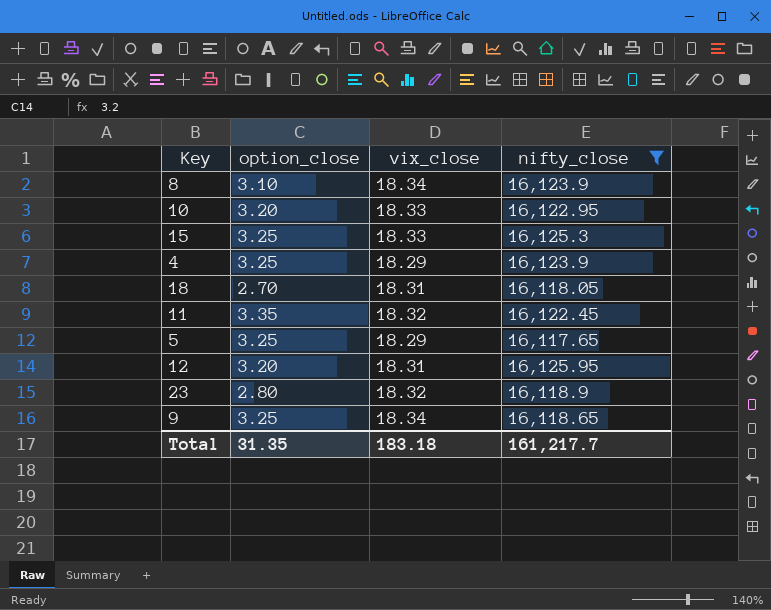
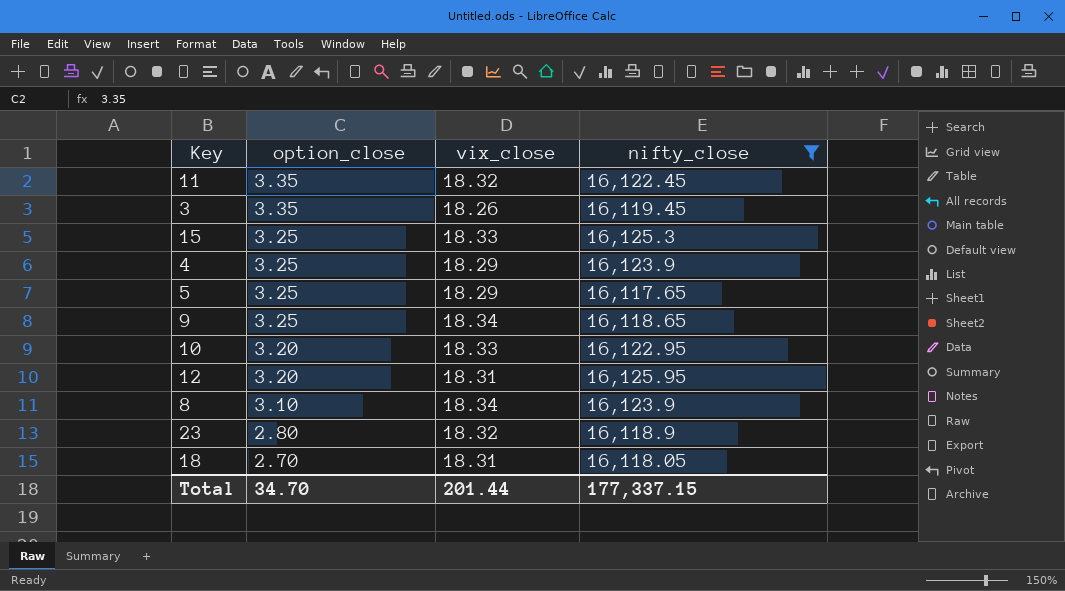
row order: none -> option_close descending
row 3: none -> 3.35 | 18.26 | 16,119.45
Total | option_close: 31.35 -> 34.70
Total | vix_close: 183.18 -> 201.44
Total | nifty_close: 161,217.7 -> 177,337.15

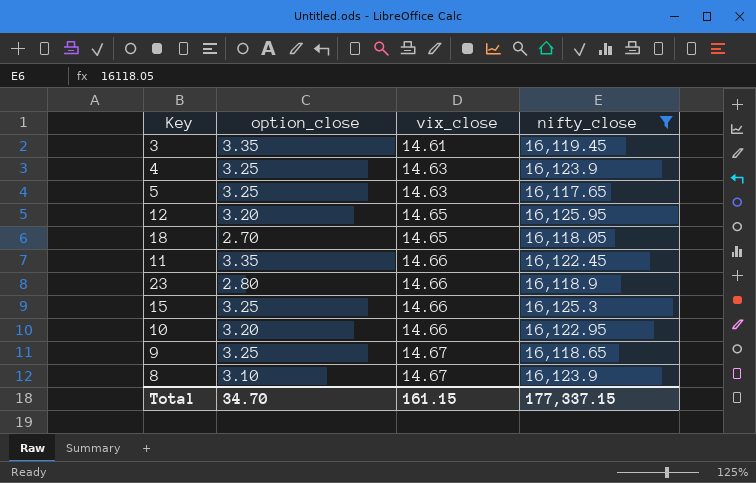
row order: option_close descending -> vix_close ascending
3 | vix_close: 18.26 -> 14.61
4 | vix_close: 18.29 -> 14.63
5 | vix_close: 18.29 -> 14.63
12 | vix_close: 18.31 -> 14.65
18 | vix_close: 18.31 -> 14.65
11 | vix_close: 18.32 -> 14.66
23 | vix_close: 18.32 -> 14.66
15 | vix_close: 18.33 -> 14.66
10 | vix_close: 18.33 -> 14.66
9 | vix_close: 18.34 -> 14.67
8 | vix_close: 18.34 -> 14.67
Total | vix_close: 201.44 -> 161.15

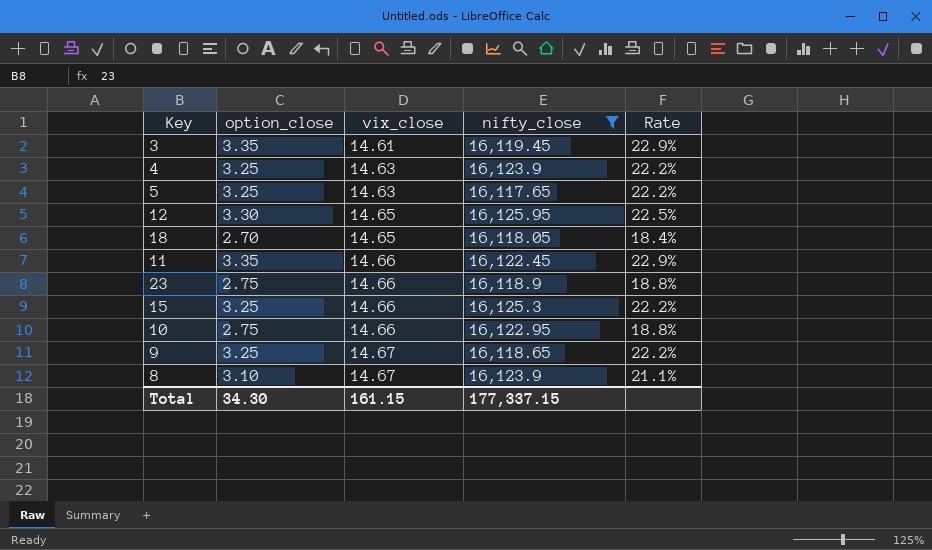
column Rate | formula: none -> [option_close] / [vix_close]
12 | option_close: 3.20 -> 3.30
23 | option_close: 2.80 -> 2.75
10 | option_close: 3.20 -> 2.75
Total | option_close: 34.70 -> 34.30

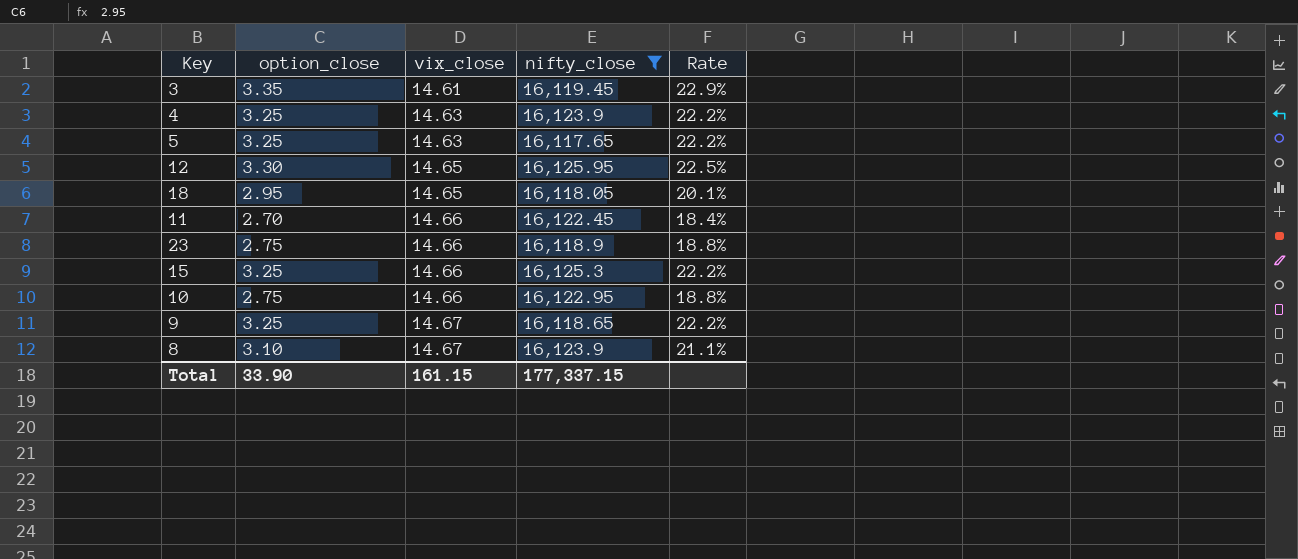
18 | option_close: 2.70 -> 2.95
18 | Rate: 18.4% -> 20.1%
11 | option_close: 3.35 -> 2.70
11 | Rate: 22.9% -> 18.4%
Total | option_close: 34.30 -> 33.90

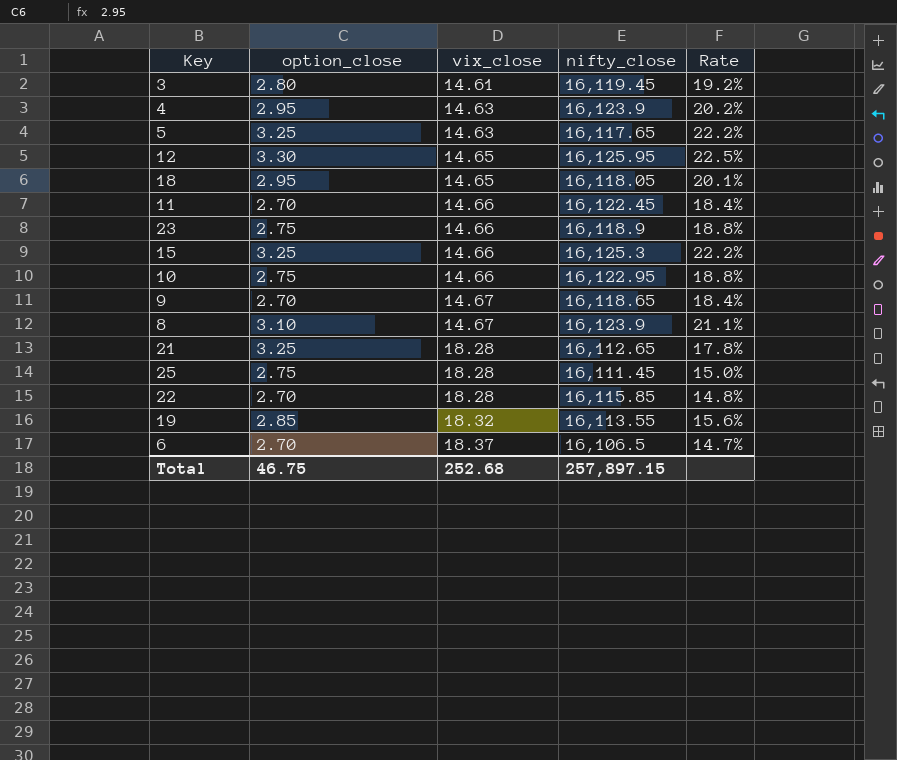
filter: nifty_close >= 16,117.65 -> none
3 | option_close: 3.35 -> 2.80
3 | Rate: 22.9% -> 19.2%
4 | option_close: 3.25 -> 2.95
4 | Rate: 22.2% -> 20.2%
9 | option_close: 3.25 -> 2.70
9 | Rate: 22.2% -> 18.4%
Total | option_close: 33.90 -> 46.75
Total | vix_close: 161.15 -> 252.68
Total | nifty_close: 177,337.15 -> 257,897.15

